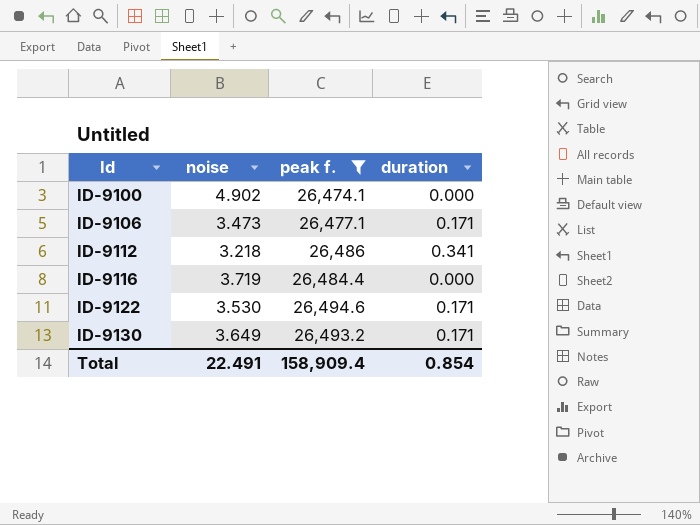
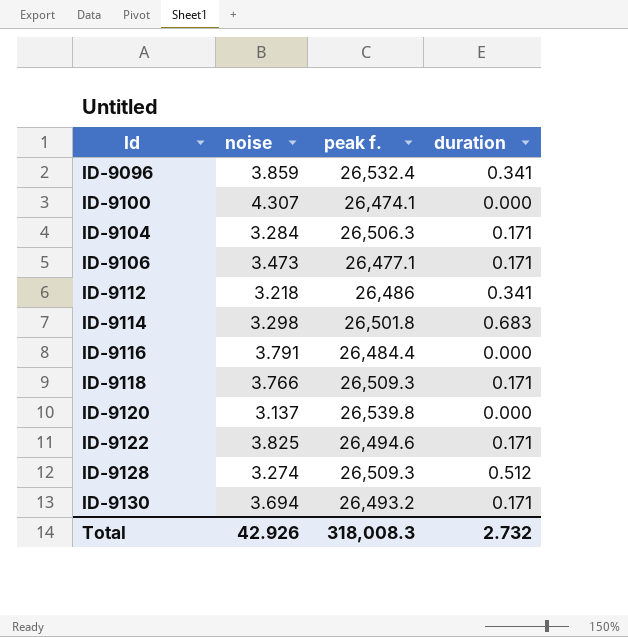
filter: peak f. <= 26,494.6 -> none
ID-9100 | noise: 4.902 -> 4.307
ID-9116 | noise: 3.719 -> 3.791
ID-9122 | noise: 3.530 -> 3.825
ID-9130 | noise: 3.649 -> 3.694
Total | noise: 22.491 -> 42.926
Total | peak f.: 158,909.4 -> 318,008.3
Total | duration: 0.854 -> 2.732

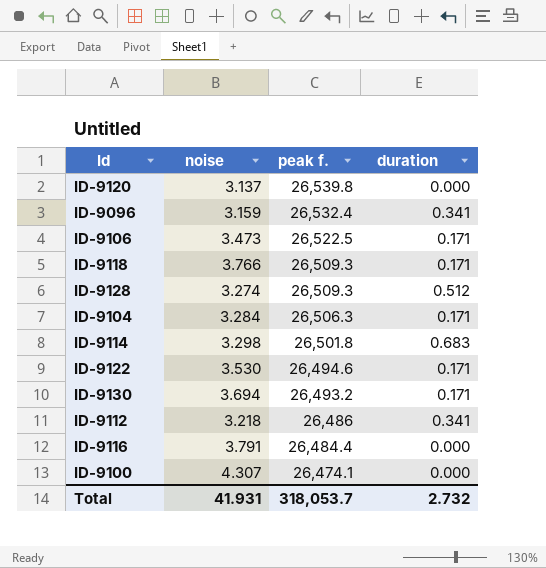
row order: Id ascending -> peak f. descending
ID-9096 | noise: 3.859 -> 3.159
ID-9106 | peak f.: 26,477.1 -> 26,522.5
ID-9122 | noise: 3.825 -> 3.530
Total | noise: 42.926 -> 41.931
Total | peak f.: 318,008.3 -> 318,053.7

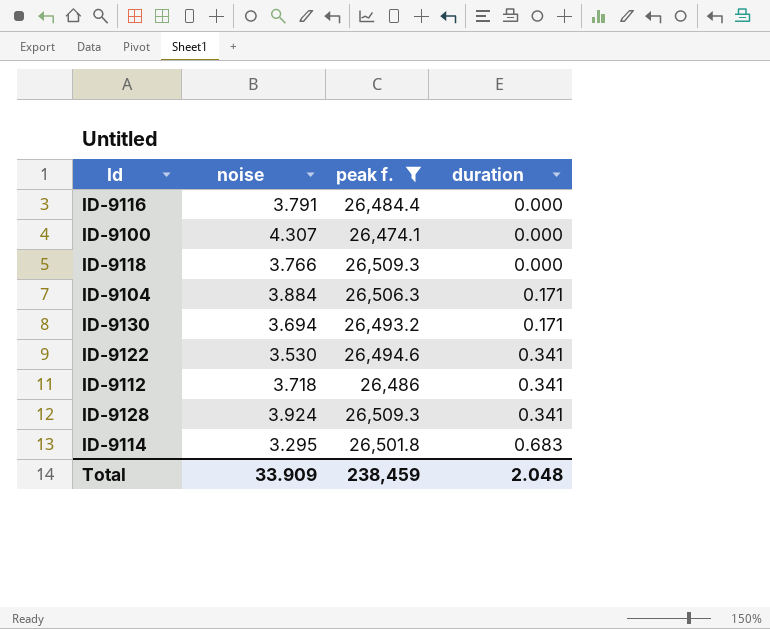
filter: none -> peak f. <= 26,509.3
row order: peak f. descending -> duration ascending
ID-9118 | duration: 0.171 -> 0.000
ID-9104 | noise: 3.284 -> 3.884
ID-9122 | duration: 0.171 -> 0.341
ID-9112 | noise: 3.218 -> 3.718
ID-9128 | noise: 3.274 -> 3.924
ID-9128 | duration: 0.512 -> 0.341
ID-9114 | noise: 3.298 -> 3.295
Total | noise: 41.931 -> 33.909
Total | peak f.: 318,053.7 -> 238,459
Total | duration: 2.732 -> 2.048

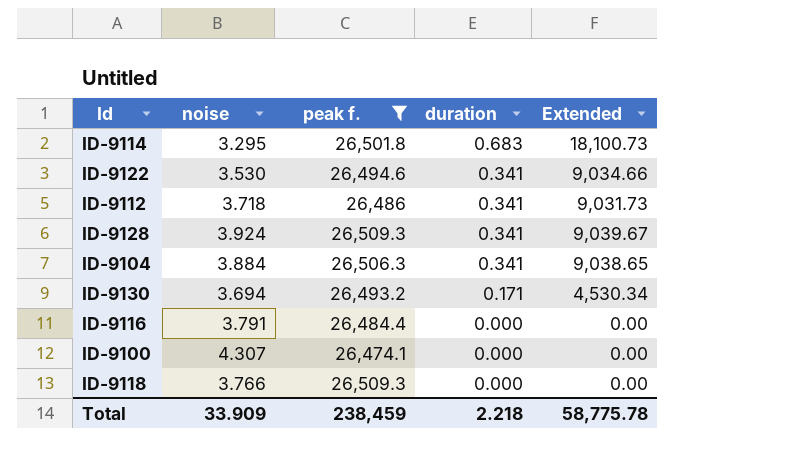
row order: duration ascending -> duration descending
column Extended | formula: none -> [peak f.] * [duration]
ID-9104 | duration: 0.171 -> 0.341
Total | duration: 2.048 -> 2.218

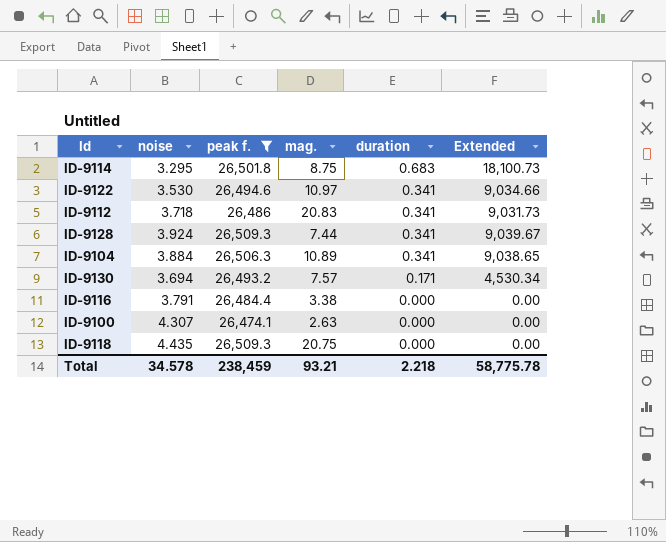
column mag. | position: none -> 4
ID-9118 | noise: 3.766 -> 4.435
Total | noise: 33.909 -> 34.578

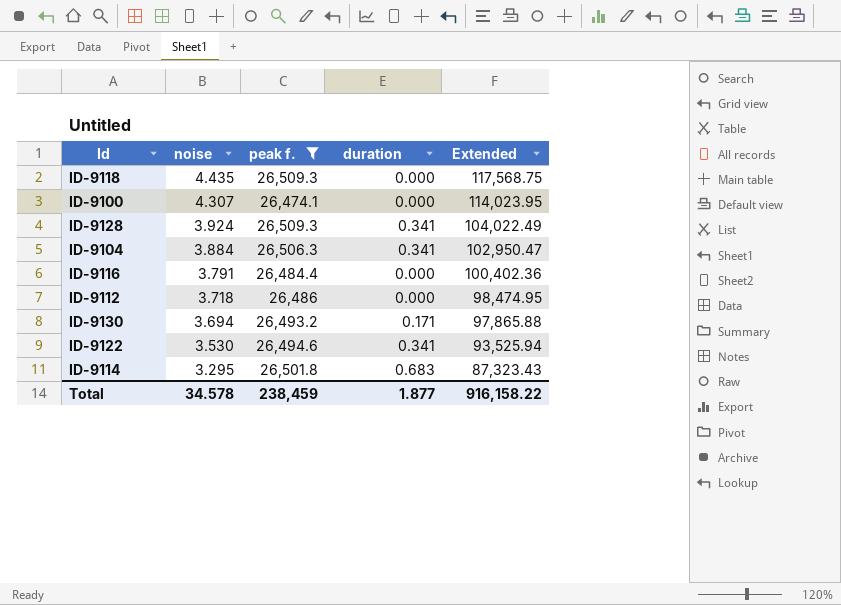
row order: duration descending -> noise descending
column mag. | position: 4 -> none
column Extended | formula: [peak f.] * [duration] -> [noise] * [peak f.]
ID-9112 | duration: 0.341 -> 0.000
Total | duration: 2.218 -> 1.877
Total | Extended: 58,775.78 -> 916,158.22

